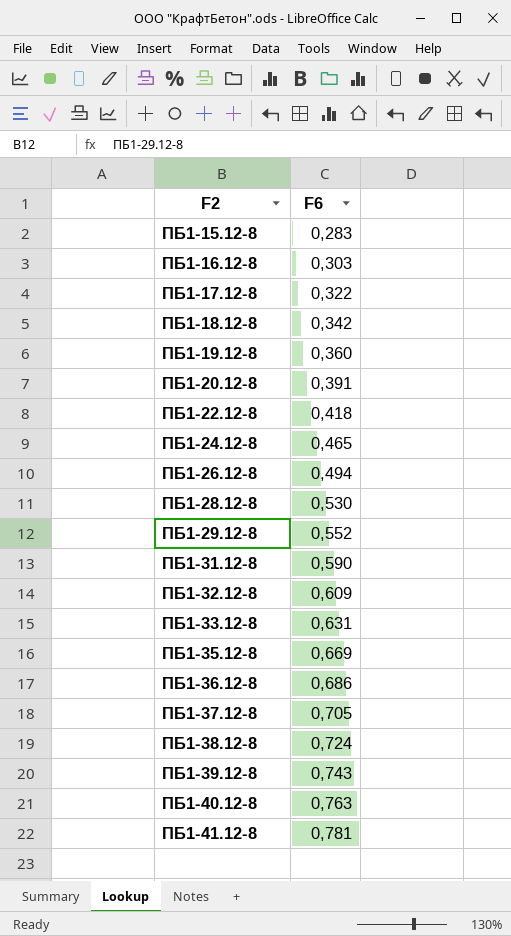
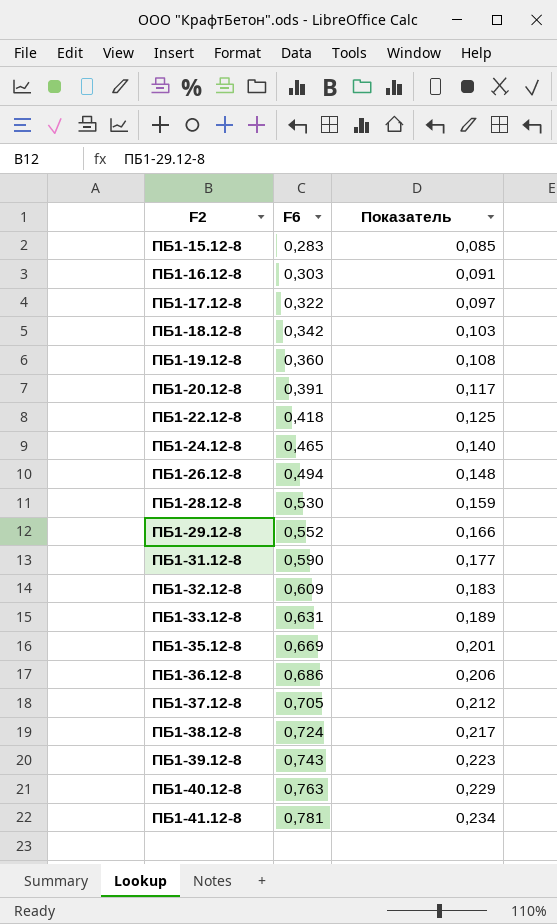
column Показатель | formula: none -> [F6] * 0,3

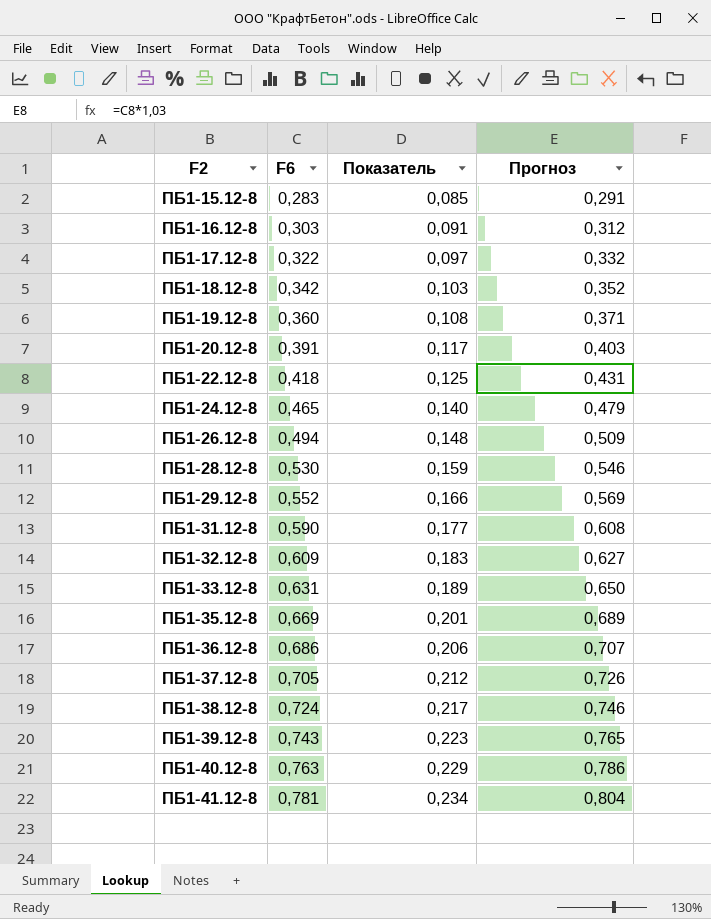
column Прогноз | formula: none -> [F6] * 1,03

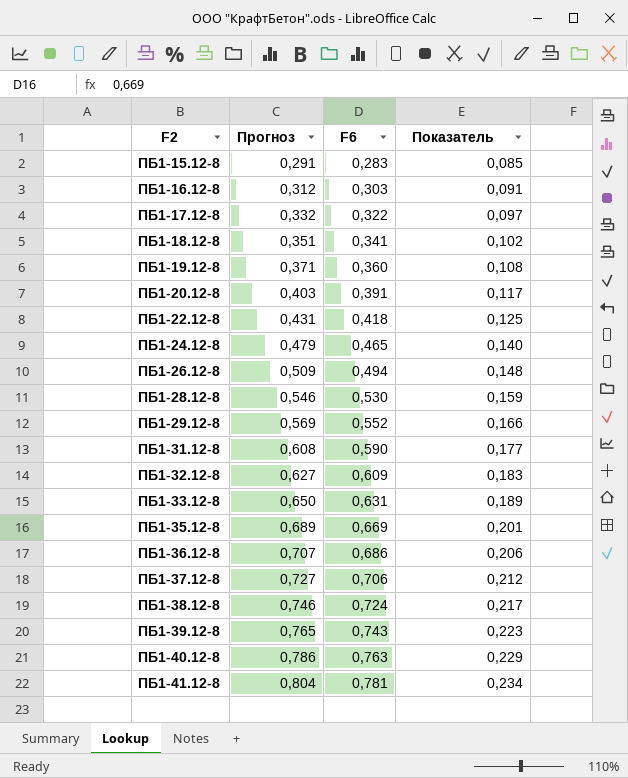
column Прогноз | position: 4 -> 2
ПБ1-18.12-8 | Прогноз: 0,352 -> 0,351
ПБ1-18.12-8 | F6: 0,342 -> 0,341
ПБ1-18.12-8 | Показатель: 0,103 -> 0,102
ПБ1-37.12-8 | Прогноз: 0,726 -> 0,727
ПБ1-37.12-8 | F6: 0,705 -> 0,706

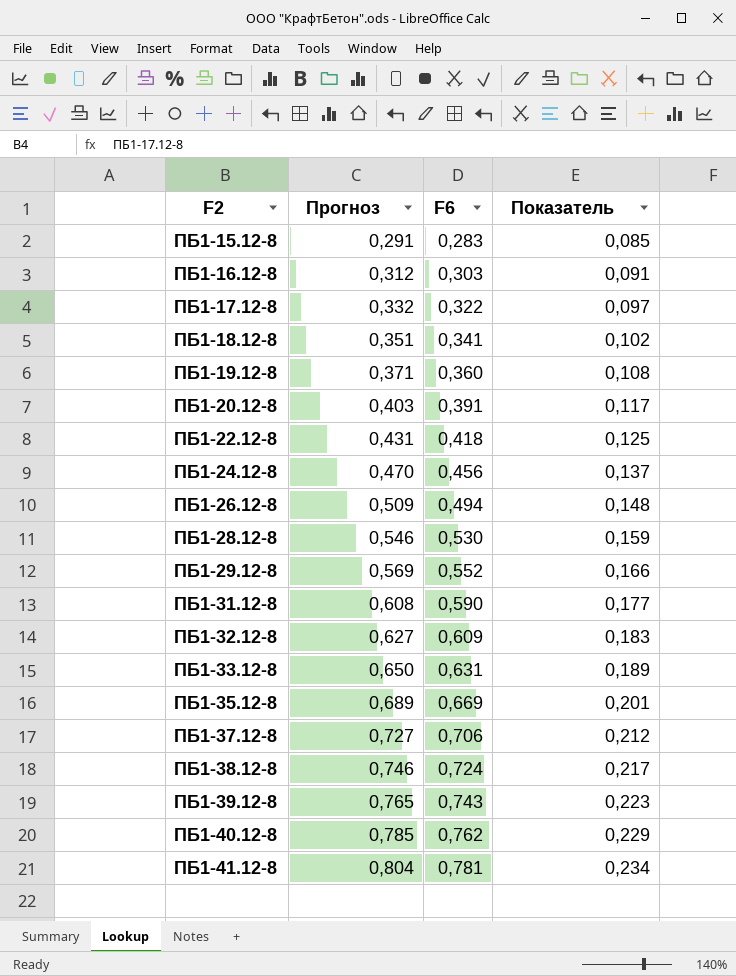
row ПБ1-36.12-8: 0,707 | 0,686 | 0,206 -> none
ПБ1-24.12-8 | Прогноз: 0,479 -> 0,470
ПБ1-24.12-8 | F6: 0,465 -> 0,456
ПБ1-24.12-8 | Показатель: 0,140 -> 0,137
ПБ1-40.12-8 | Прогноз: 0,786 -> 0,785
ПБ1-40.12-8 | F6: 0,763 -> 0,762

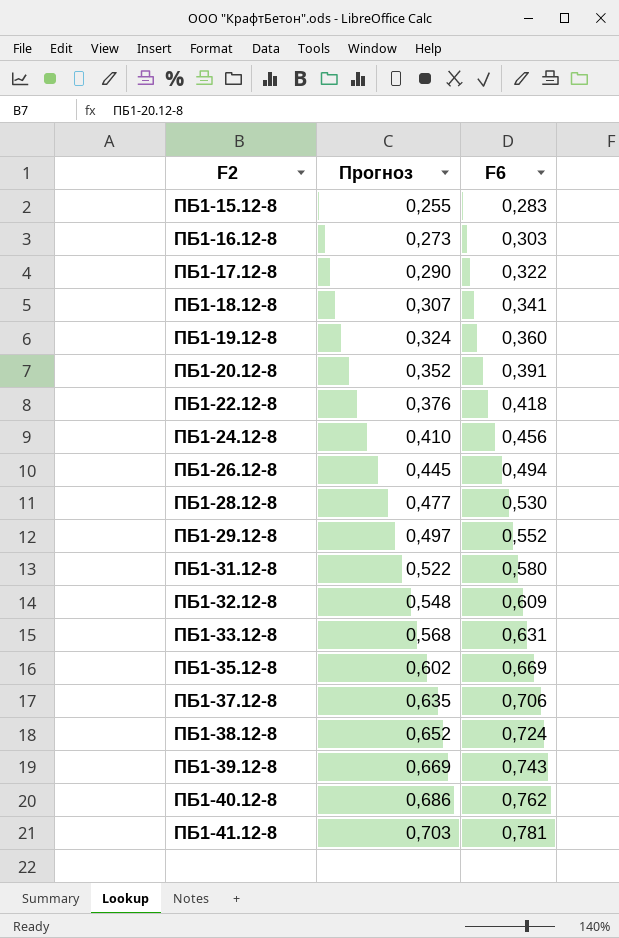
column Показатель | formula: [F6] * 0,3 -> none
column Прогноз | formula: [F6] * 1,03 -> [F6] * 0,9
ПБ1-31.12-8 | F6: 0,590 -> 0,580

